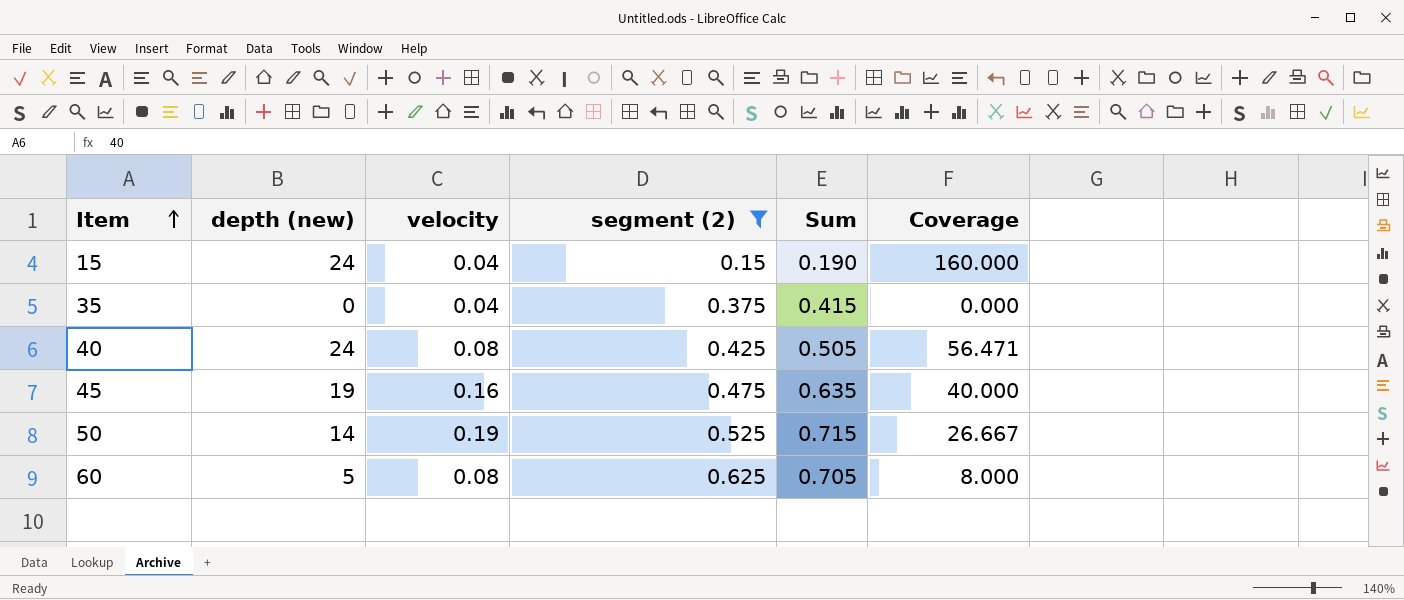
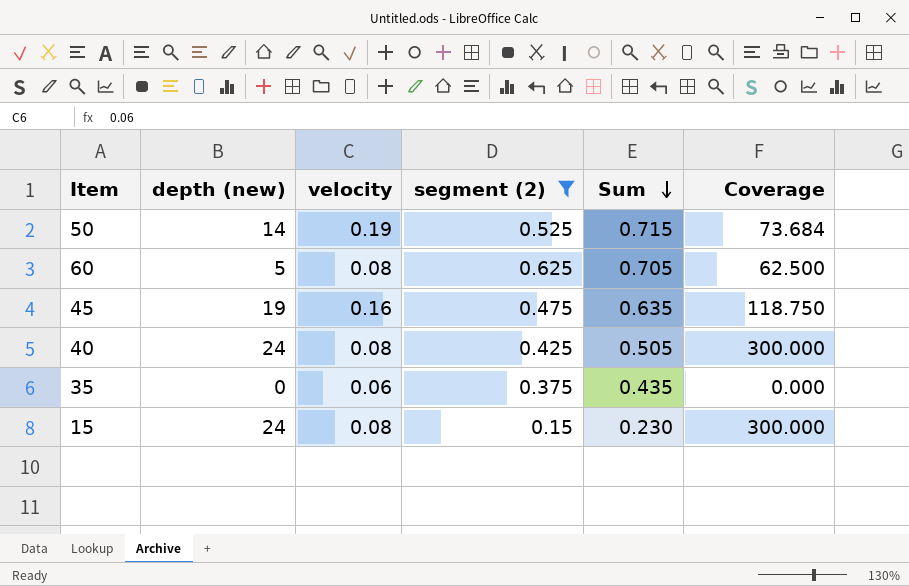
row order: Item ascending -> Sum descending
column Coverage | formula: [depth (new)] / [segment (2)] -> [depth (new)] / [velocity]
35 | velocity: 0.04 -> 0.06
35 | Sum: 0.415 -> 0.435
15 | velocity: 0.04 -> 0.08
15 | Sum: 0.190 -> 0.230

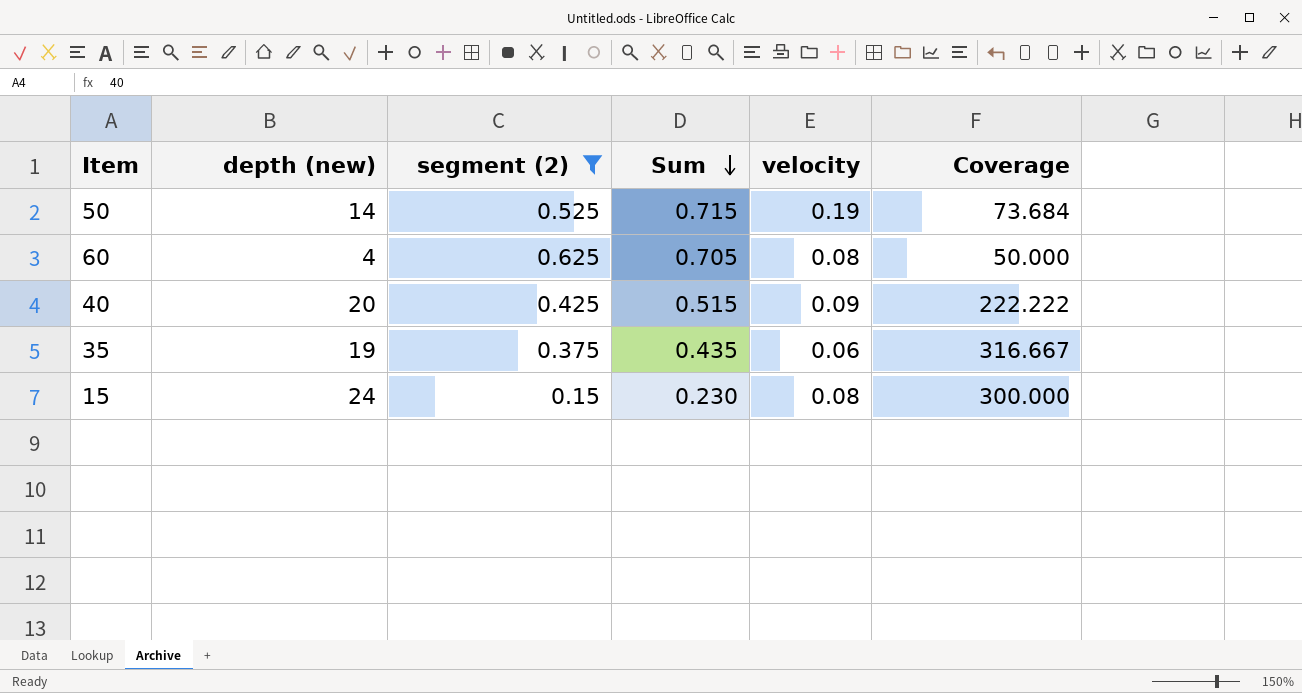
column velocity | position: 3 -> 5
row 45: 19 | 0.16 | 0.475 | 0.635 | 118.750 -> none
60 | depth (new): 5 -> 4
60 | Coverage: 62.500 -> 50.000
40 | depth (new): 24 -> 20
40 | Sum: 0.505 -> 0.515
40 | velocity: 0.08 -> 0.09
40 | Coverage: 300.000 -> 222.222
35 | depth (new): 0 -> 19
35 | Coverage: 0.000 -> 316.667

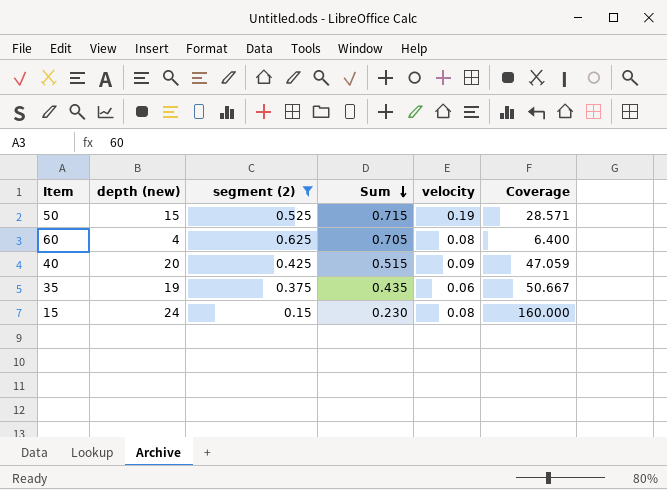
column Coverage | formula: [depth (new)] / [velocity] -> [depth (new)] / [segment (2)]
50 | depth (new): 14 -> 15

